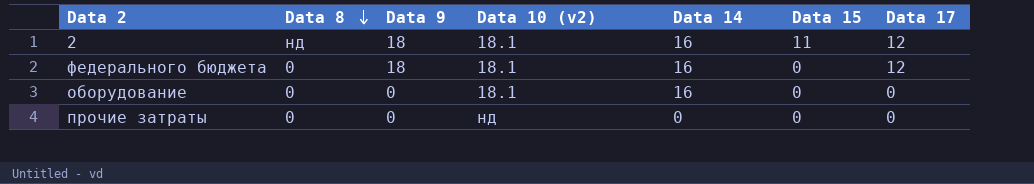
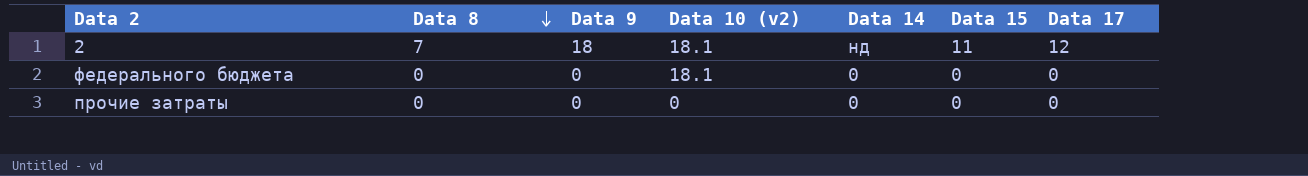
row оборудование: 0 | 0 | 18.1 | 16 | 0 | 0 -> none
2 | Data 8: нд -> 7
2 | Data 14: 16 -> нд
федерального бюджета | Data 9: 18 -> 0
федерального бюджета | Data 14: 16 -> 0
федерального бюджета | Data 17: 12 -> 0
прочие затраты | Data 10 (v2): нд -> 0

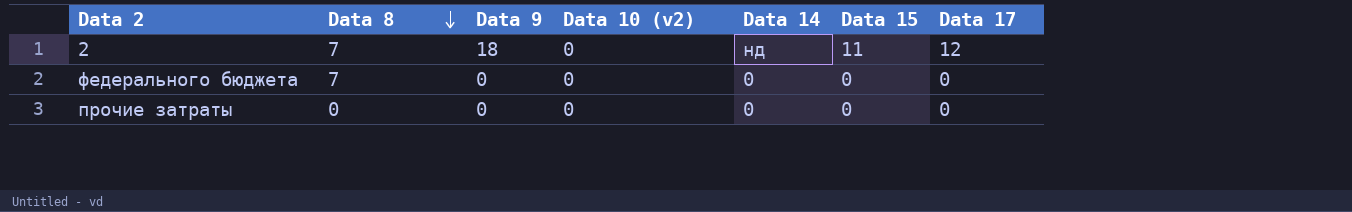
2 | Data 10 (v2): 18.1 -> 0
федерального бюджета | Data 8: 0 -> 7
федерального бюджета | Data 10 (v2): 18.1 -> 0

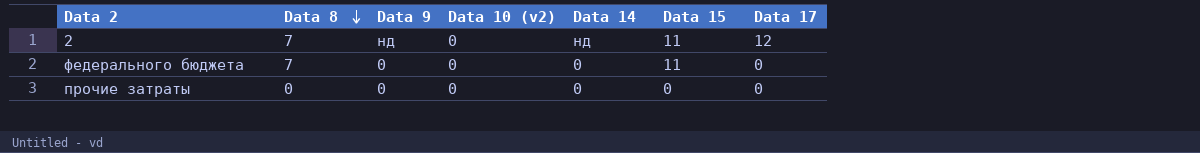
2 | Data 9: 18 -> нд
федерального бюджета | Data 15: 0 -> 11

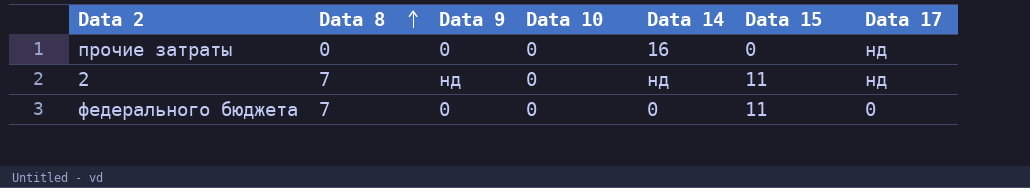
row order: Data 8 descending -> Data 8 ascending
column name: Data 10 (v2) -> Data 10
прочие затраты | Data 14: 0 -> 16
прочие затраты | Data 17: 0 -> нд
2 | Data 17: 12 -> нд

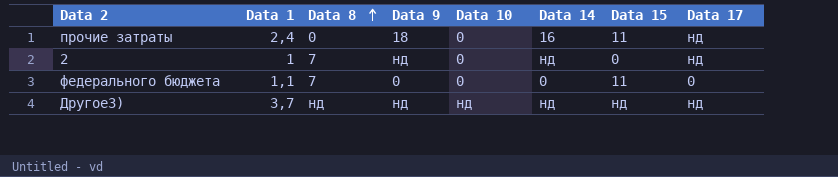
column Data 1 | position: none -> 2
прочие затраты | Data 9: 0 -> 18
прочие затраты | Data 15: 0 -> 11
2 | Data 15: 11 -> 0
row Другое3): none -> 3,7 | нд | нд | нд | нд | нд | нд

